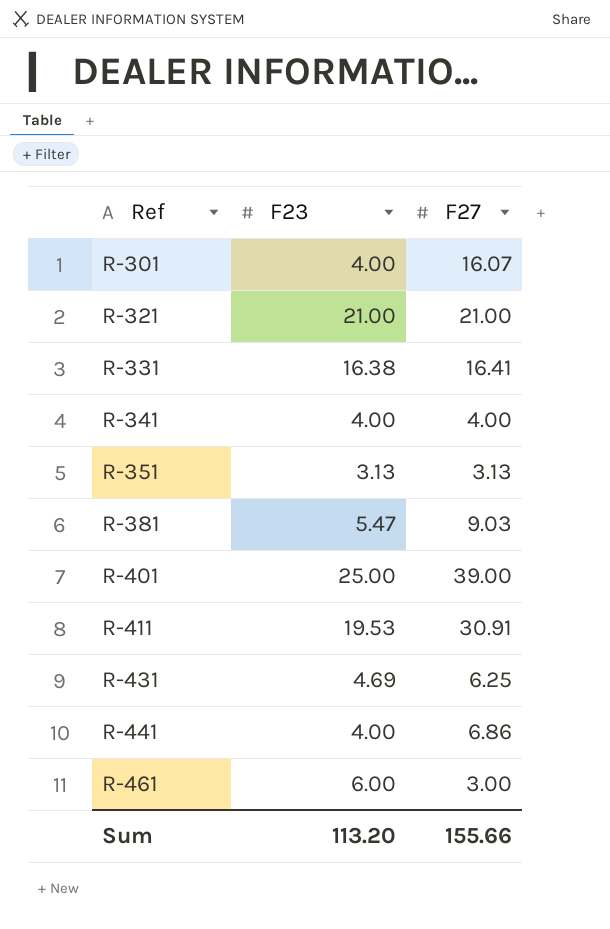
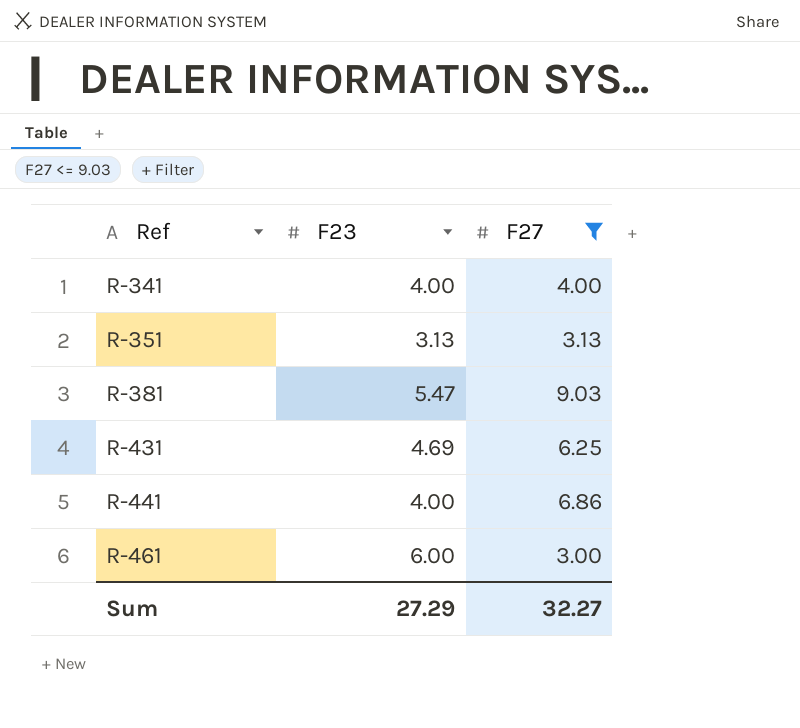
filter: none -> F27 <= 9.03
Sum | F23: 113.20 -> 27.29
Sum | F27: 155.66 -> 32.27

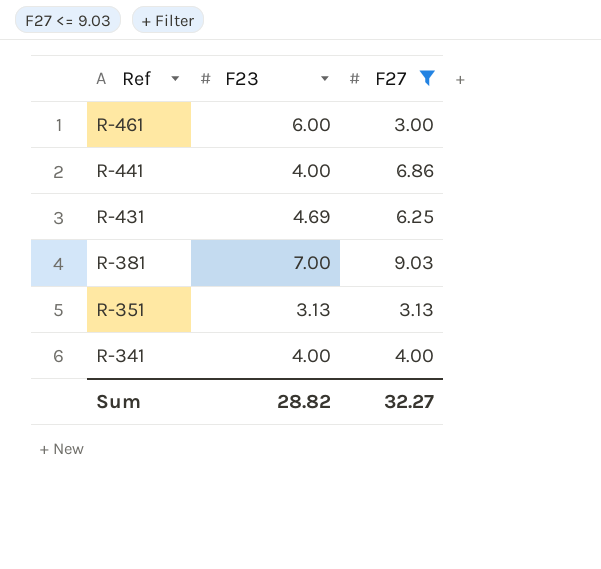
row order: Ref ascending -> Ref descending
R-381 | F23: 5.47 -> 7.00
Sum | F23: 27.29 -> 28.82

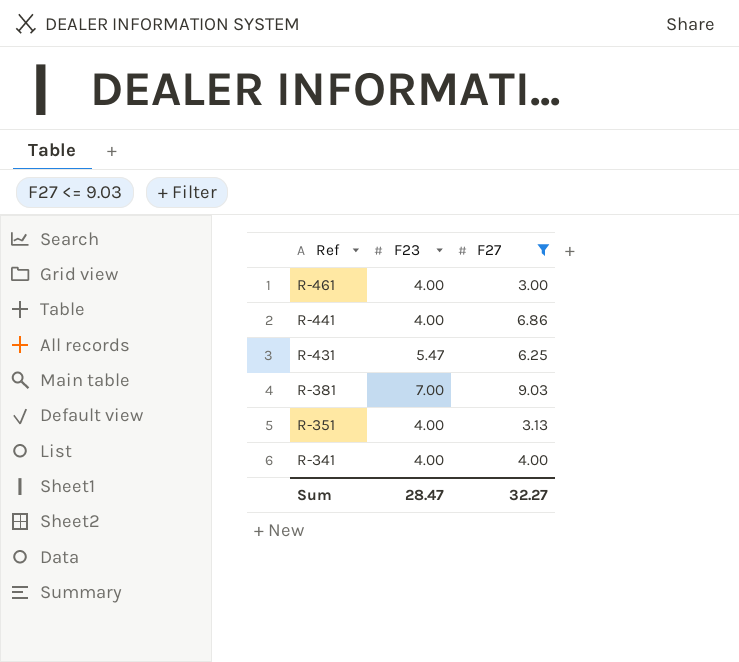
R-461 | F23: 6.00 -> 4.00
R-431 | F23: 4.69 -> 5.47
R-351 | F23: 3.13 -> 4.00
Sum | F23: 28.82 -> 28.47

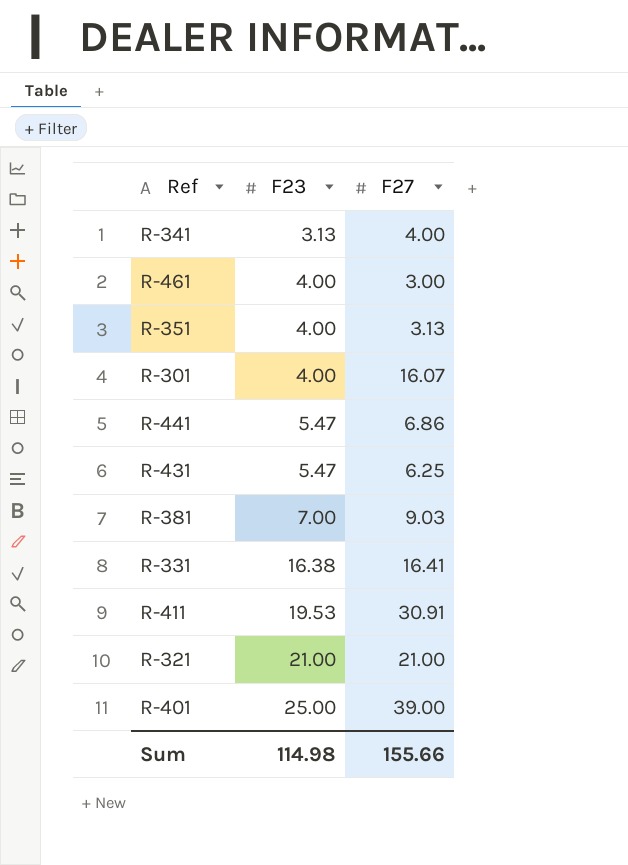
filter: F27 <= 9.03 -> none
row order: Ref descending -> F23 ascending
R-341 | F23: 4.00 -> 3.13
R-441 | F23: 4.00 -> 5.47
Sum | F23: 28.47 -> 114.98
Sum | F27: 32.27 -> 155.66

